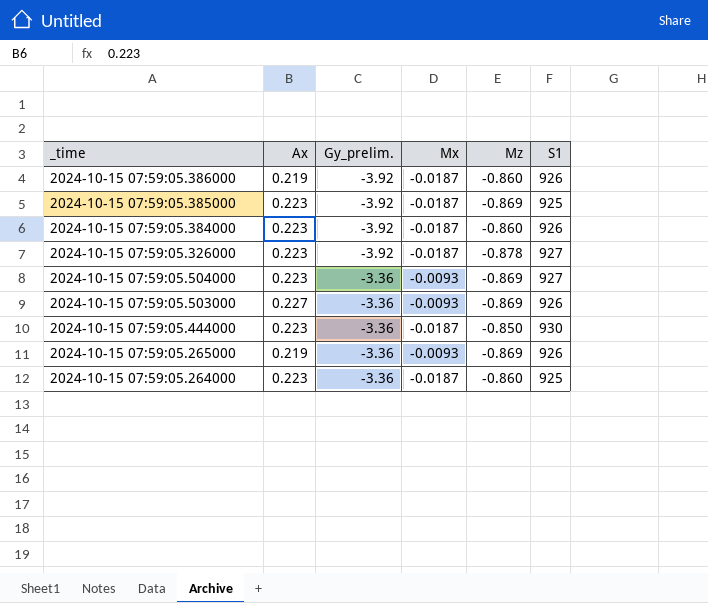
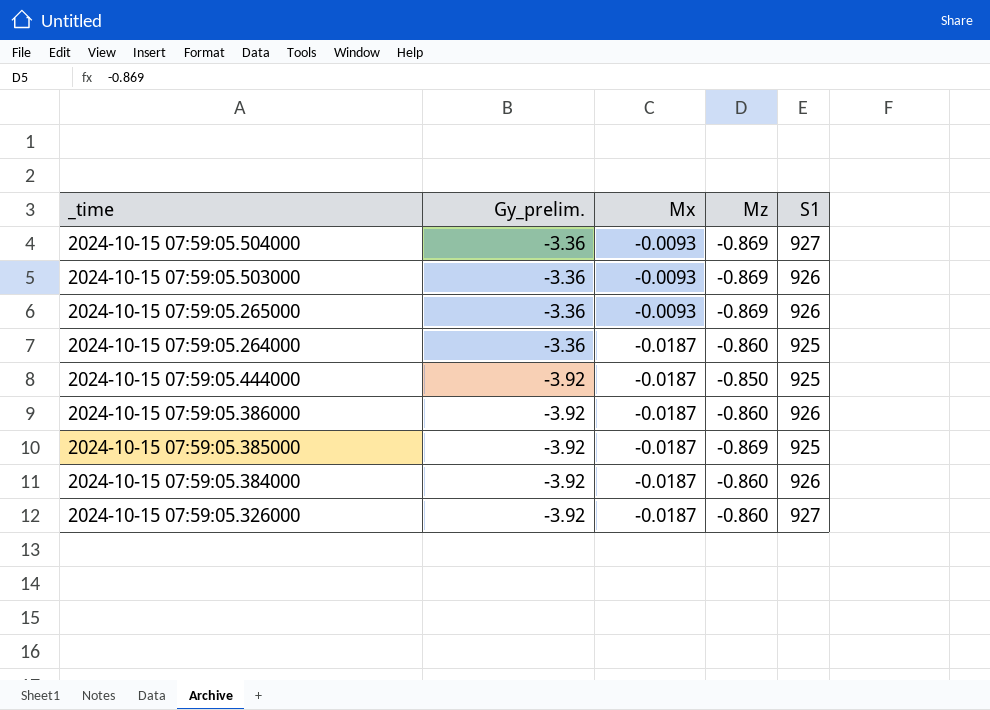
row order: Gy_prelim. ascending -> Gy_prelim. descending
column Ax | position: 2 -> none
2024-10-15 07:59:05.444000 | Gy_prelim.: -3.36 -> -3.92
2024-10-15 07:59:05.444000 | S1: 930 -> 925
2024-10-15 07:59:05.326000 | Mz: -0.878 -> -0.860

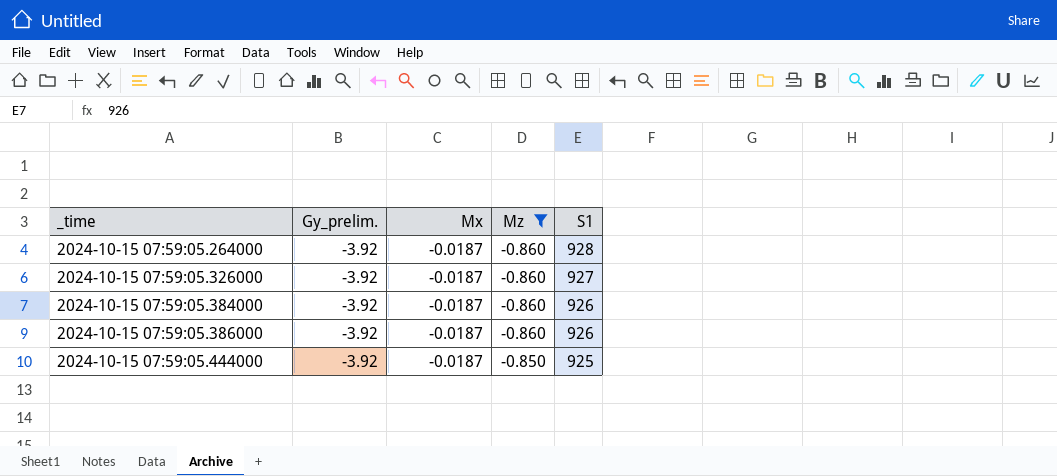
filter: none -> Mz != -0.869
row order: Gy_prelim. descending -> _time ascending
2024-10-15 07:59:05.264000 | Gy_prelim.: -3.36 -> -3.92
2024-10-15 07:59:05.264000 | S1: 925 -> 928

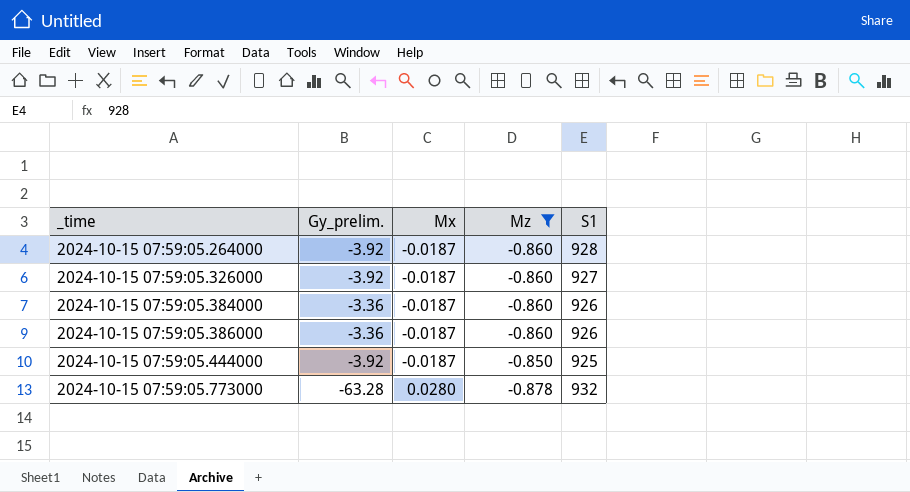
2024-10-15 07:59:05.384000 | Gy_prelim.: -3.92 -> -3.36
2024-10-15 07:59:05.386000 | Gy_prelim.: -3.92 -> -3.36
row 2024-10-15 07:59:05.773000: none -> -63.28 | 0.0280 | -0.878 | 932

